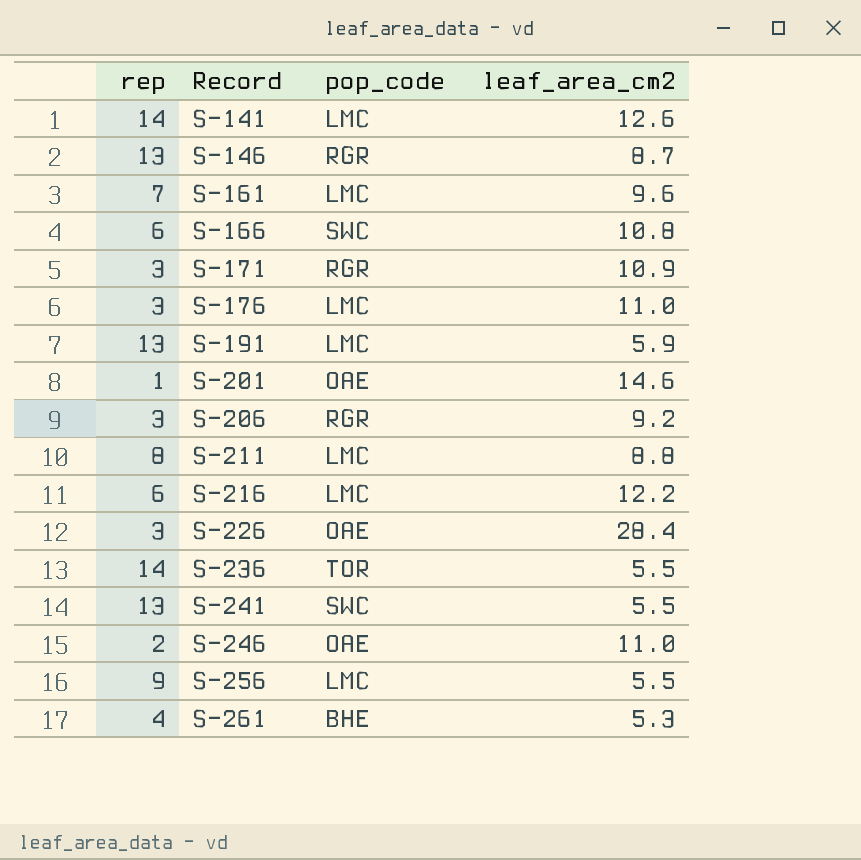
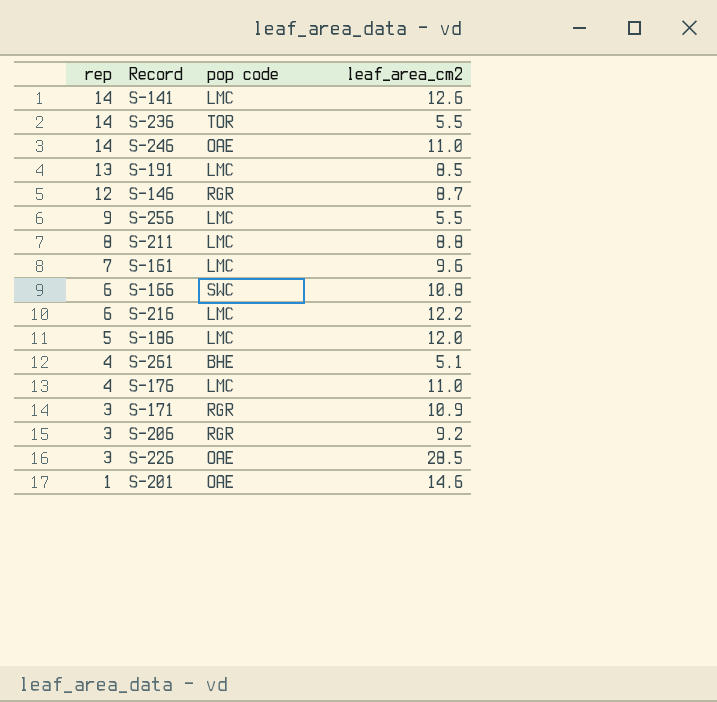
row order: Record ascending -> rep descending
column name: pop_code -> pop code
row S-241: 13 | SWC | 5.5 -> none
S-246 | rep: 2 -> 14
S-191 | leaf_area_cm2: 5.9 -> 8.5
S-146 | rep: 13 -> 12
row S-186: none -> 5 | LMC | 12.0
S-261 | leaf_area_cm2: 5.3 -> 5.1
S-176 | rep: 3 -> 4
S-226 | leaf_area_cm2: 28.4 -> 28.5

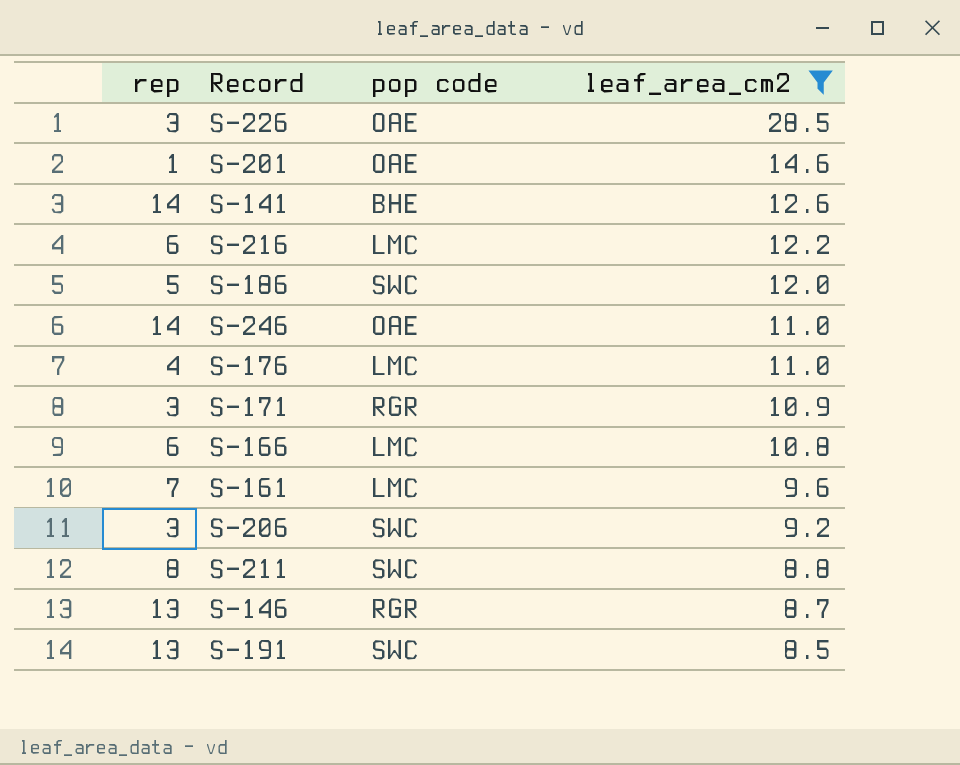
filter: none -> leaf_area_cm2 >= 8.5
row order: rep descending -> leaf_area_cm2 descending
S-141 | pop code: LMC -> BHE
S-186 | pop code: LMC -> SWC
S-166 | pop code: SWC -> LMC
S-206 | pop code: RGR -> SWC
S-211 | pop code: LMC -> SWC
S-146 | rep: 12 -> 13
S-191 | pop code: LMC -> SWC

